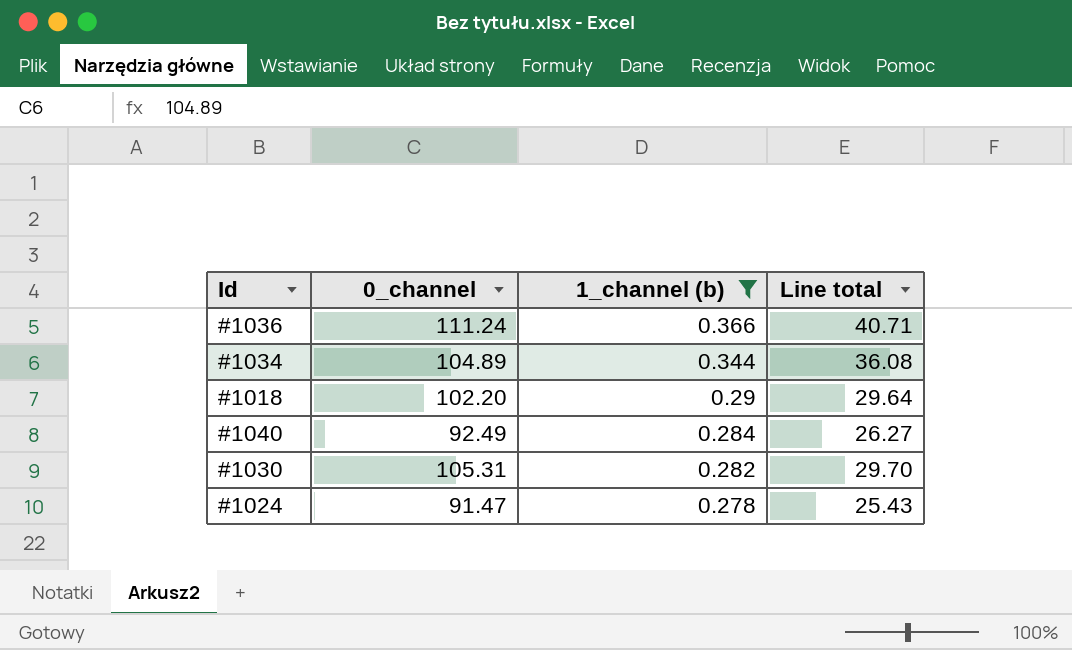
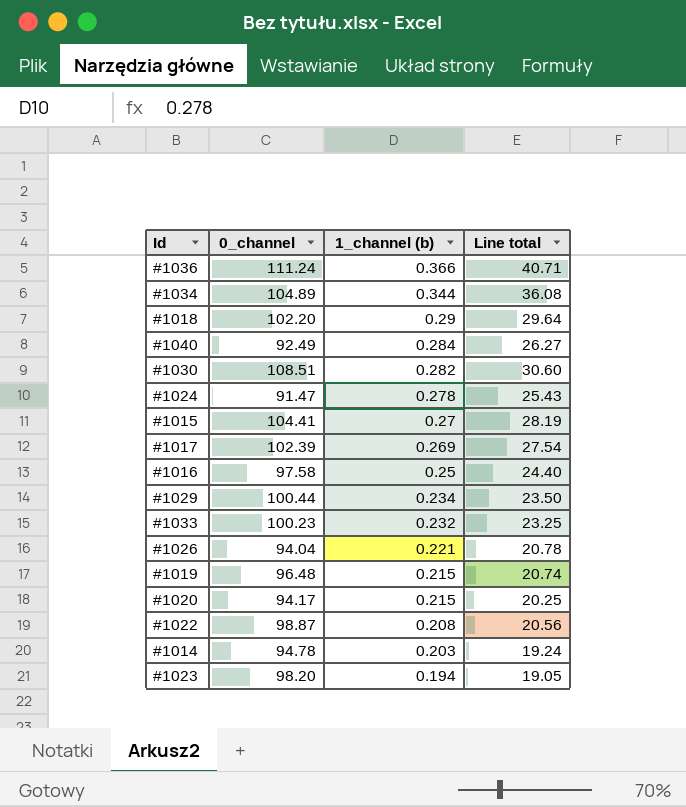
filter: 1_channel (b) >= 0.278 -> none
#1030 | 0_channel: 105.31 -> 108.51
#1030 | Line total: 29.70 -> 30.60

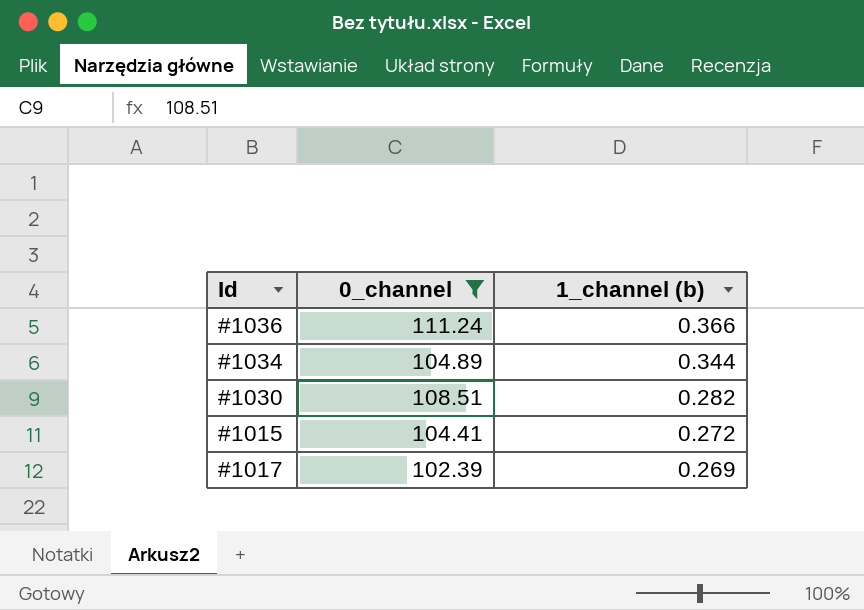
filter: none -> 0_channel >= 102.39
column Line total | formula: [0_channel] * [1_channel (b)] -> none
#1015 | 1_channel (b): 0.27 -> 0.272

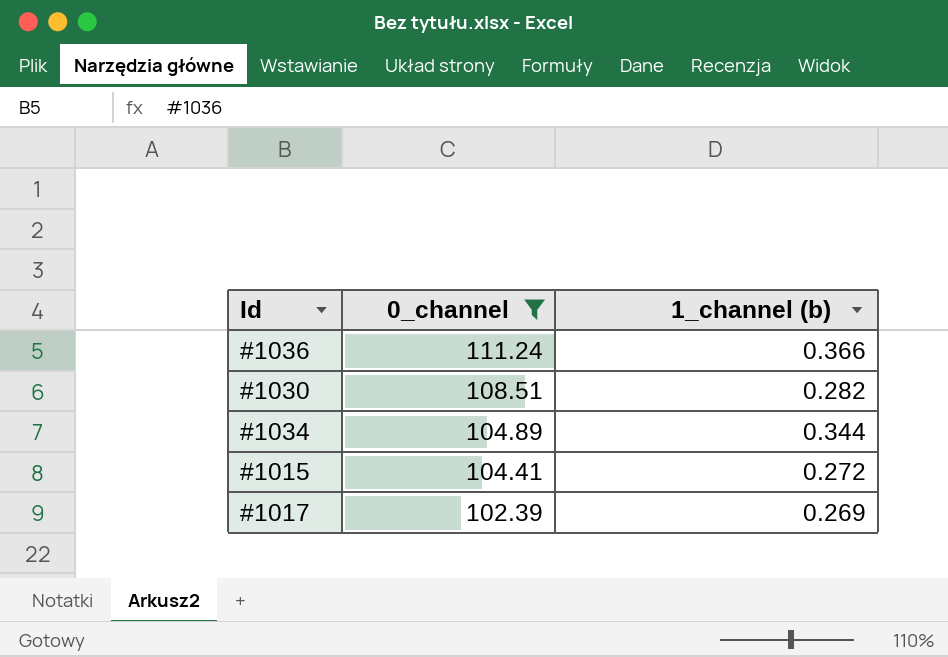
row order: 1_channel (b) descending -> 0_channel descending

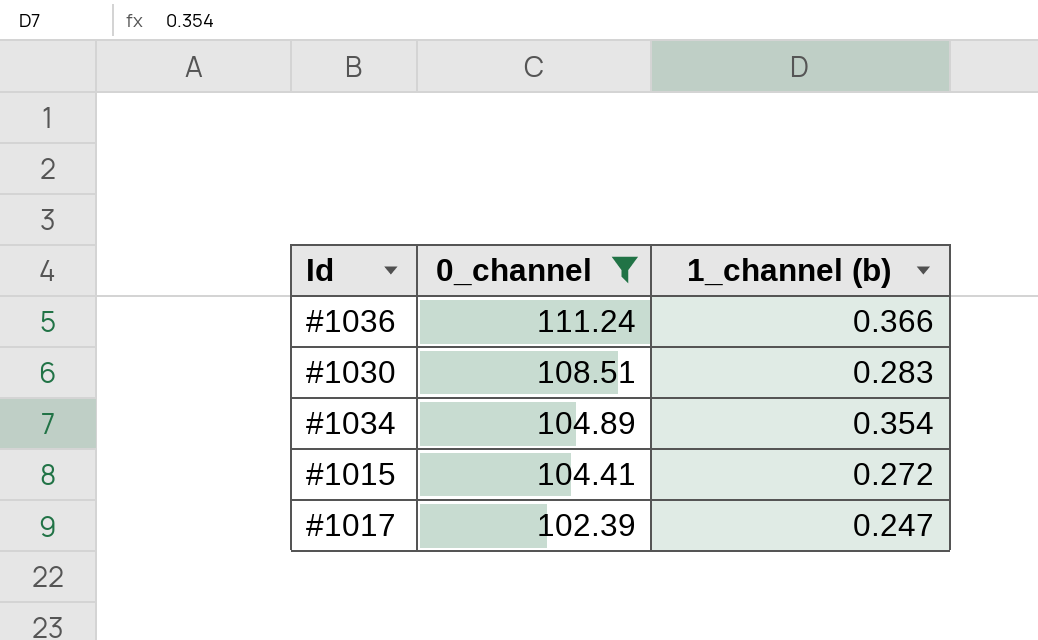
#1030 | 1_channel (b): 0.282 -> 0.283
#1034 | 1_channel (b): 0.344 -> 0.354
#1017 | 1_channel (b): 0.269 -> 0.247

